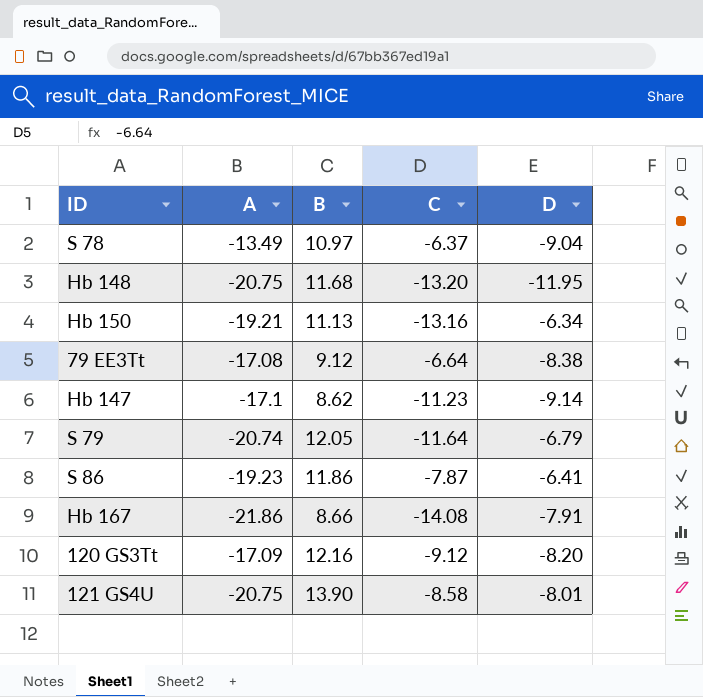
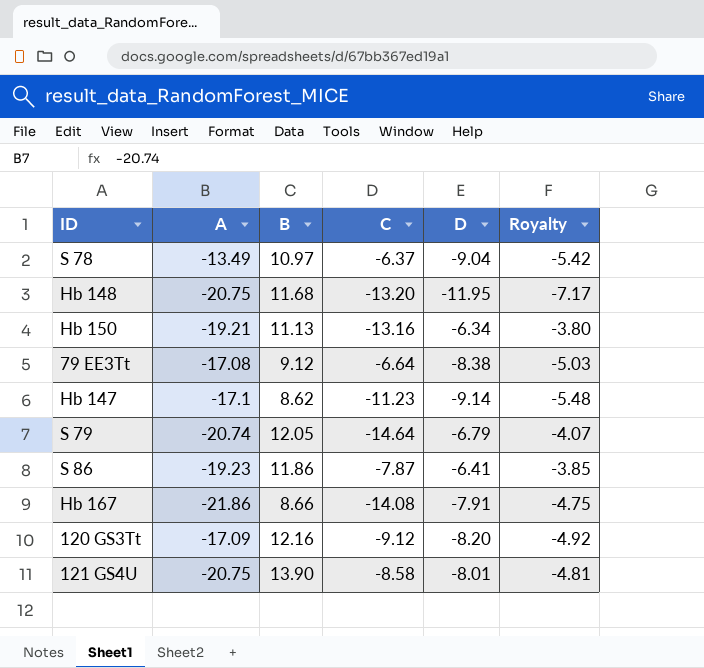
column Royalty | formula: none -> [D] * 0.6
S 79 | C: -11.64 -> -14.64

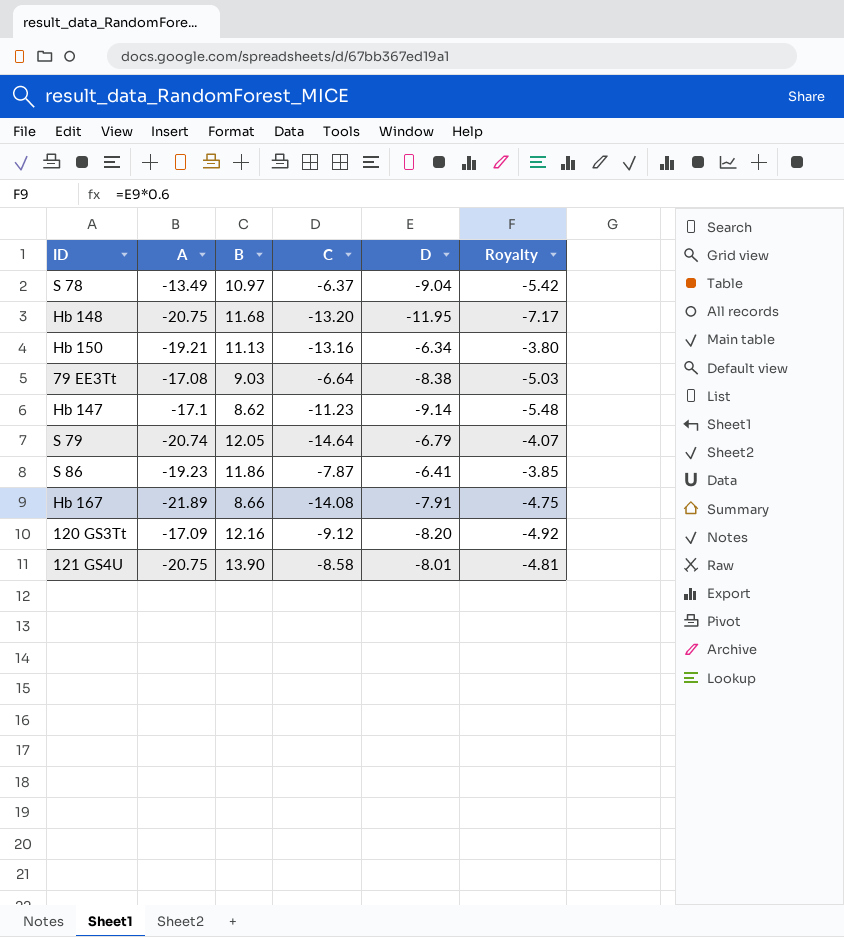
79 EE3Tt | B: 9.12 -> 9.03
Hb 167 | A: -21.86 -> -21.89

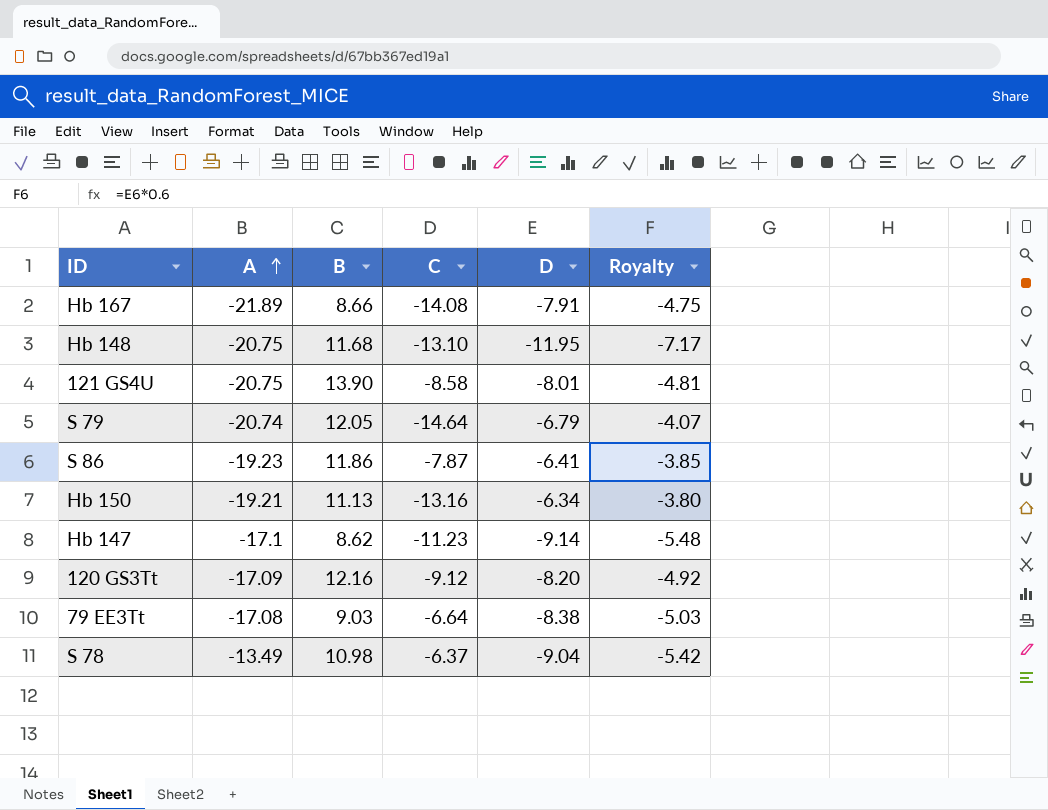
row order: none -> A ascending
Hb 148 | C: -13.20 -> -13.10
S 78 | B: 10.97 -> 10.98

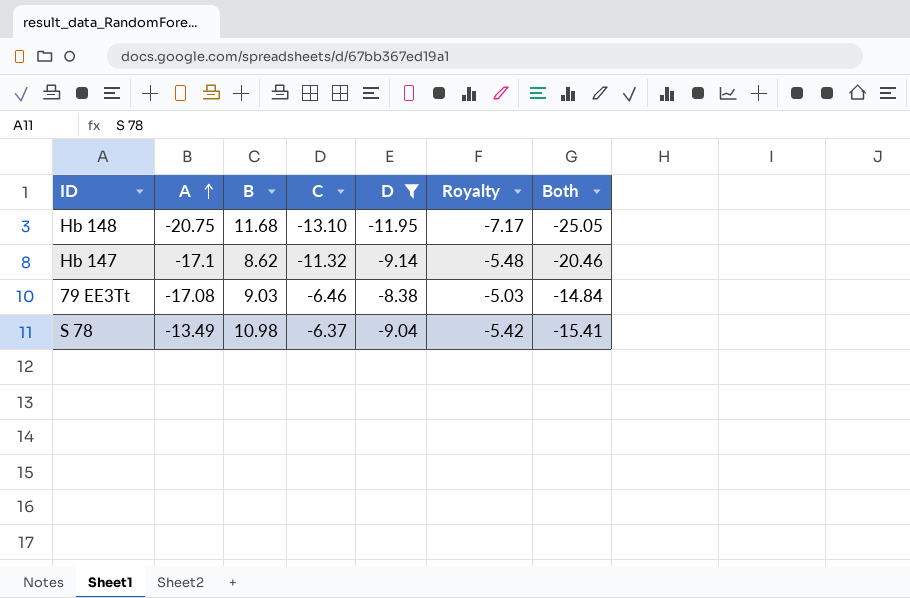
filter: none -> D <= -8.38
column Both | formula: none -> [C] + [D]
Hb 147 | C: -11.23 -> -11.32
79 EE3Tt | C: -6.64 -> -6.46

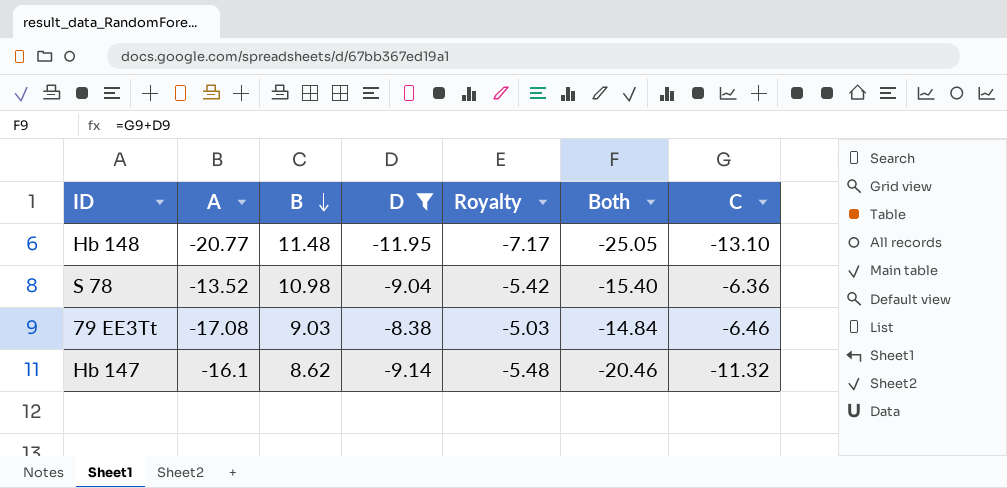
row order: A ascending -> B descending
column C | position: 4 -> 7
Hb 148 | A: -20.75 -> -20.77
Hb 148 | B: 11.68 -> 11.48
S 78 | A: -13.49 -> -13.52
S 78 | Both: -15.41 -> -15.40
S 78 | C: -6.37 -> -6.36
Hb 147 | A: -17.1 -> -16.1

